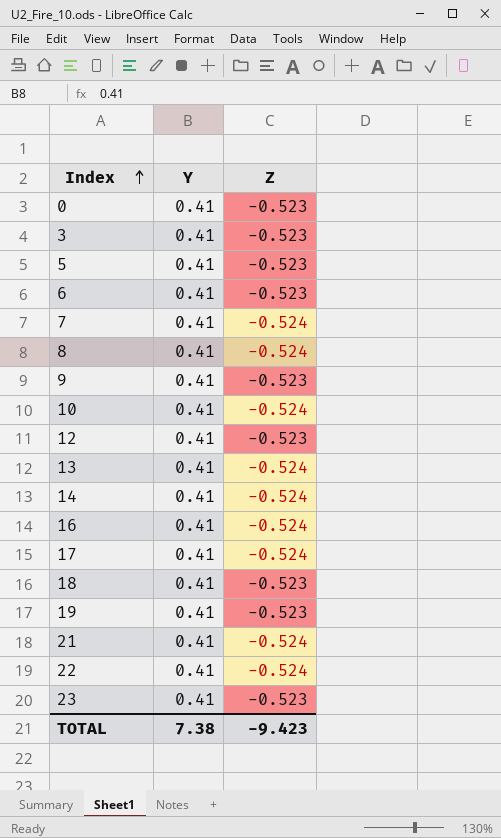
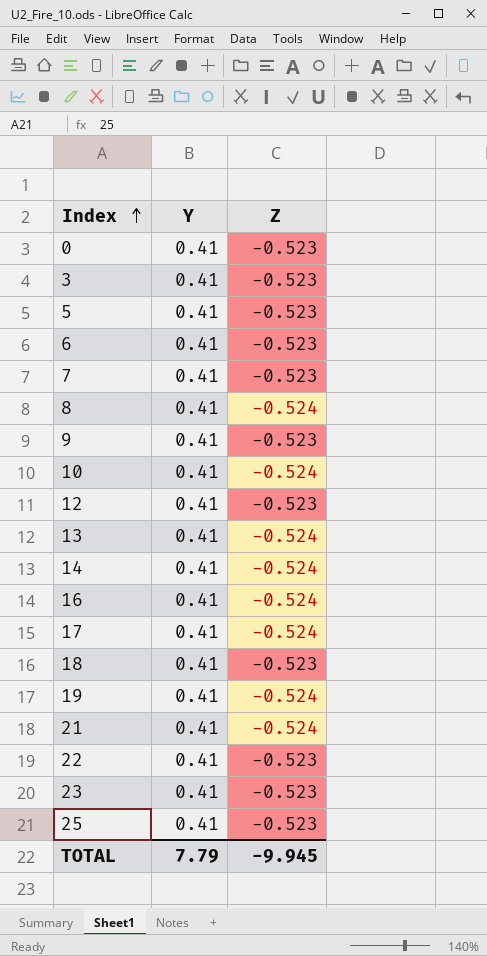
7 | Z: -0.524 -> -0.523
19 | Z: -0.523 -> -0.524
22 | Z: -0.524 -> -0.523
row 25: none -> 0.41 | -0.523
TOTAL | Y: 7.38 -> 7.79
TOTAL | Z: -9.423 -> -9.945

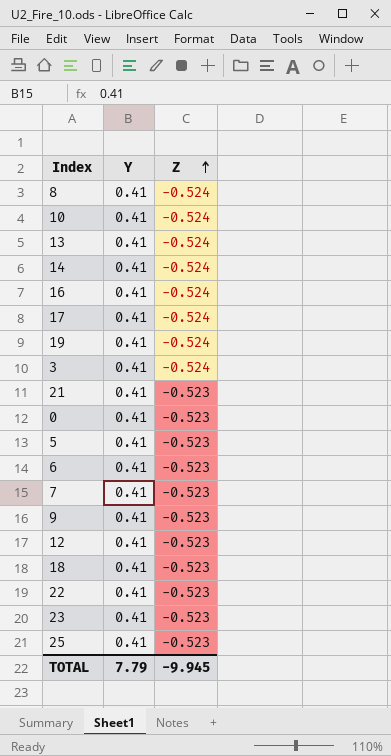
row order: Index ascending -> Z ascending
3 | Z: -0.523 -> -0.524
21 | Z: -0.524 -> -0.523

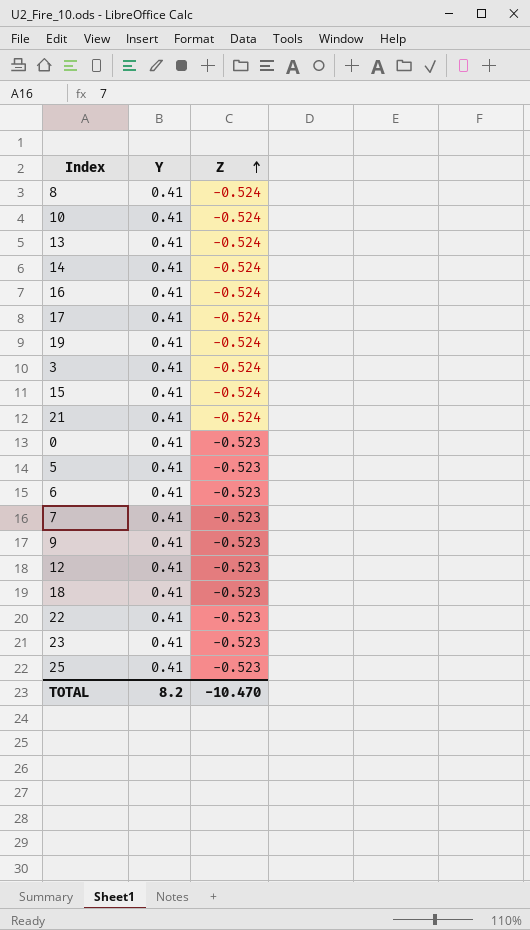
row 15: none -> 0.41 | -0.524
21 | Z: -0.523 -> -0.524
TOTAL | Y: 7.79 -> 8.2
TOTAL | Z: -9.945 -> -10.470

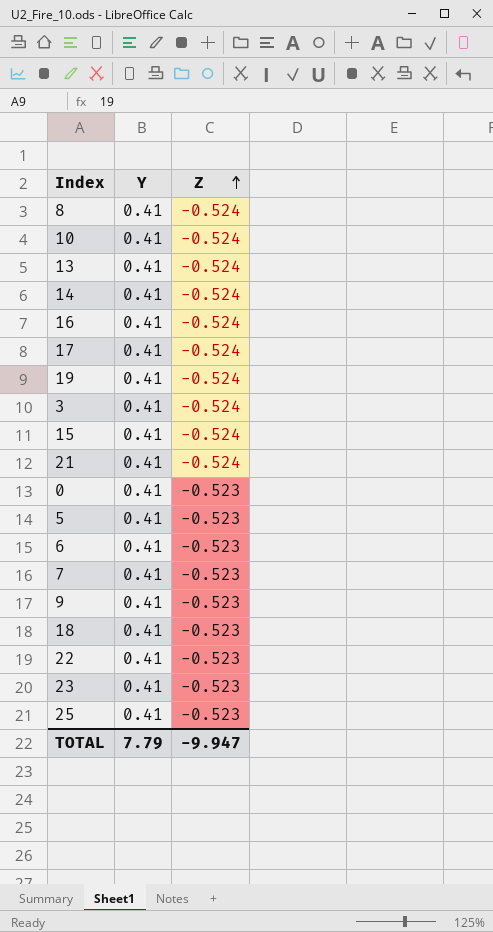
row 12: 0.41 | -0.523 -> none
TOTAL | Y: 8.2 -> 7.79
TOTAL | Z: -10.470 -> -9.947

